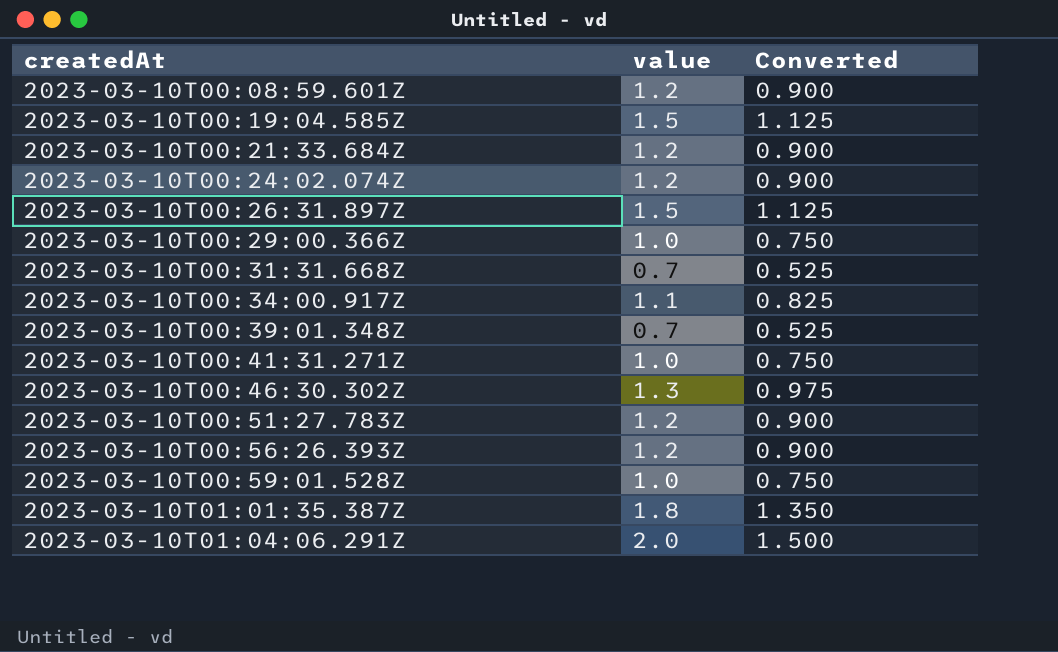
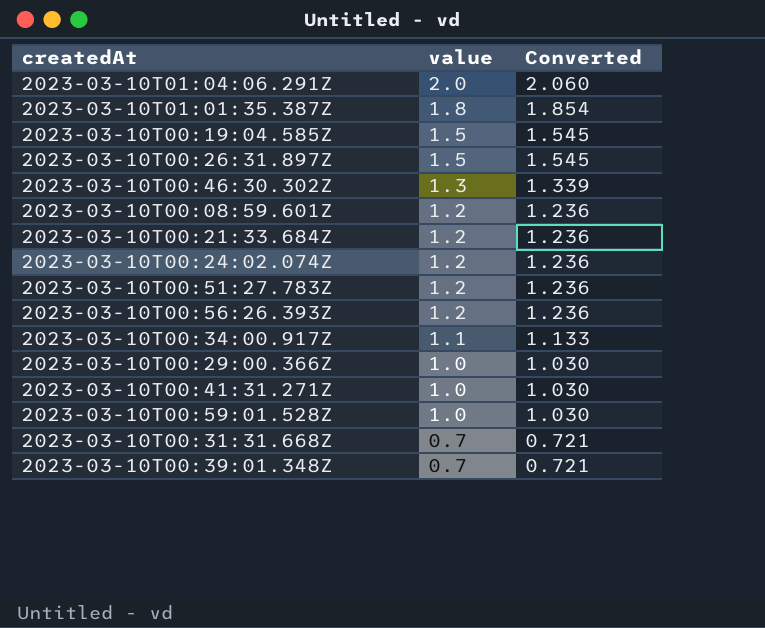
row order: createdAt ascending -> value descending
column Converted | formula: [value] * 0.75 -> [value] * 1.03

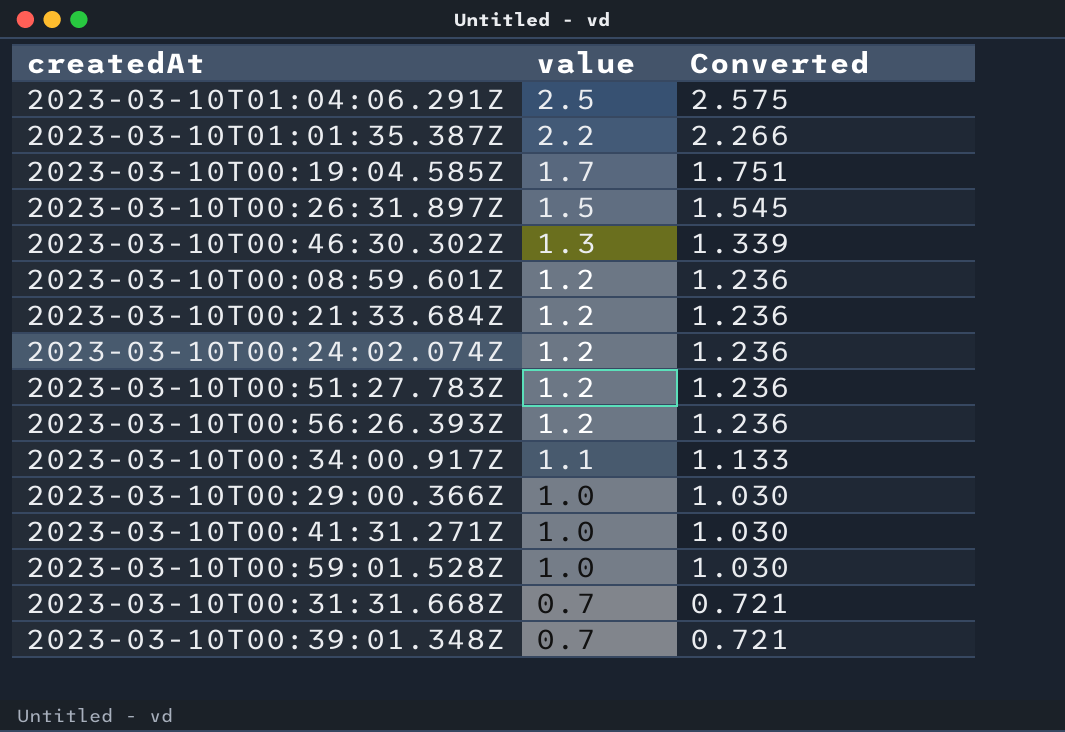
2023-03-10T01:04:06.291Z | value: 2.0 -> 2.5
2023-03-10T01:04:06.291Z | Converted: 2.060 -> 2.575
2023-03-10T01:01:35.387Z | value: 1.8 -> 2.2
2023-03-10T01:01:35.387Z | Converted: 1.854 -> 2.266
2023-03-10T00:19:04.585Z | value: 1.5 -> 1.7
2023-03-10T00:19:04.585Z | Converted: 1.545 -> 1.751

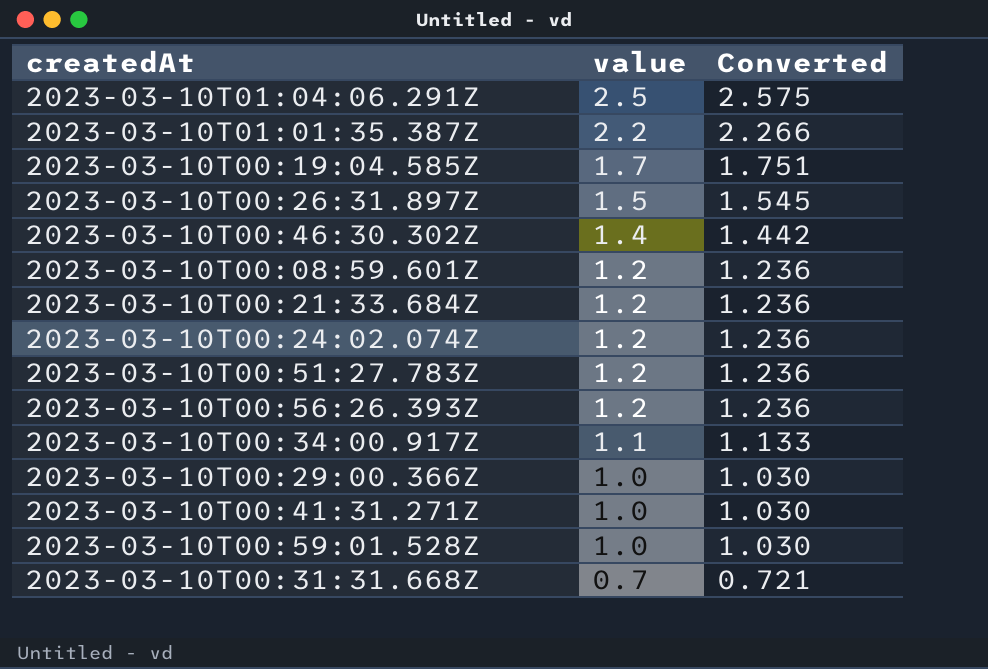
row 2023-03-10T00:39:01.348Z: 0.7 | 0.721 -> none
2023-03-10T00:46:30.302Z | value: 1.3 -> 1.4
2023-03-10T00:46:30.302Z | Converted: 1.339 -> 1.442

